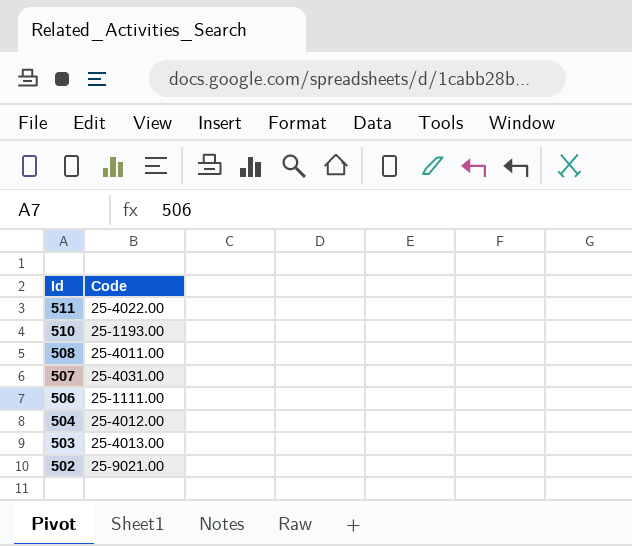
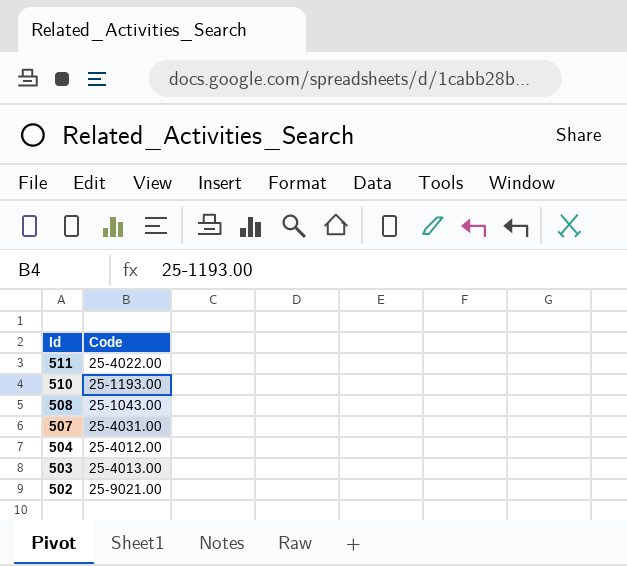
row 506: 25-1111.00 -> none
508 | Code: 25-4011.00 -> 25-1043.00

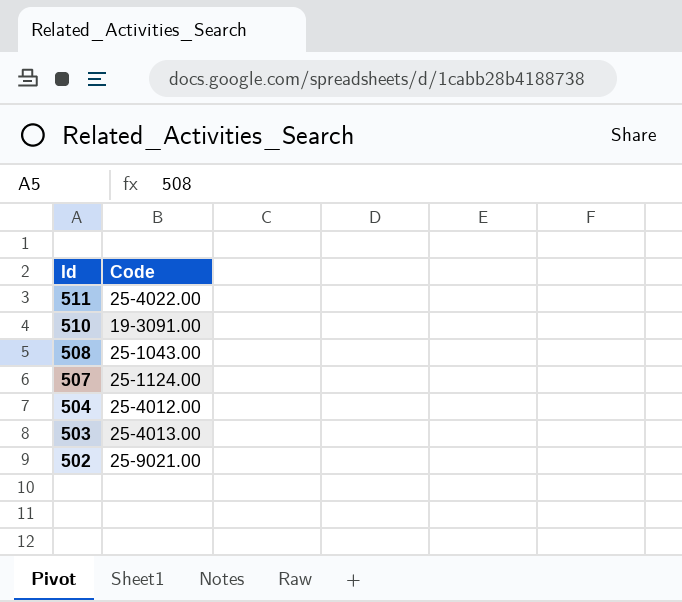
510 | Code: 25-1193.00 -> 19-3091.00
507 | Code: 25-4031.00 -> 25-1124.00

